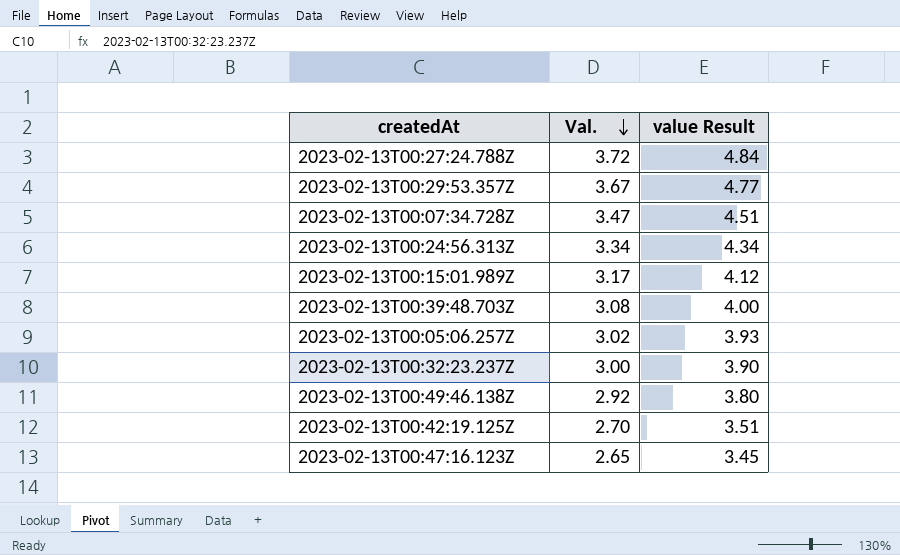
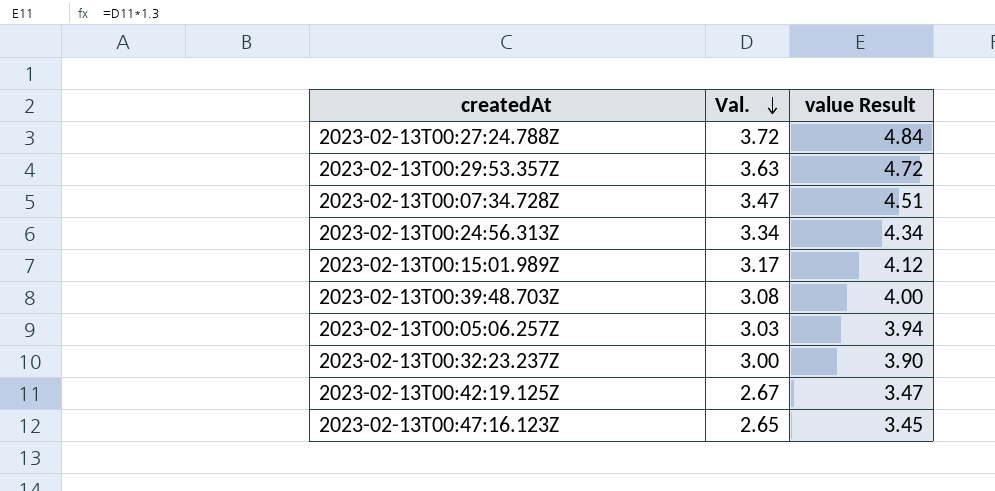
row 2023-02-13T00:49:46.138Z: 2.92 | 3.80 -> none
2023-02-13T00:29:53.357Z | Val.: 3.67 -> 3.63
2023-02-13T00:29:53.357Z | value Result: 4.77 -> 4.72
2023-02-13T00:05:06.257Z | Val.: 3.02 -> 3.03
2023-02-13T00:05:06.257Z | value Result: 3.93 -> 3.94
2023-02-13T00:42:19.125Z | Val.: 2.70 -> 2.67
2023-02-13T00:42:19.125Z | value Result: 3.51 -> 3.47

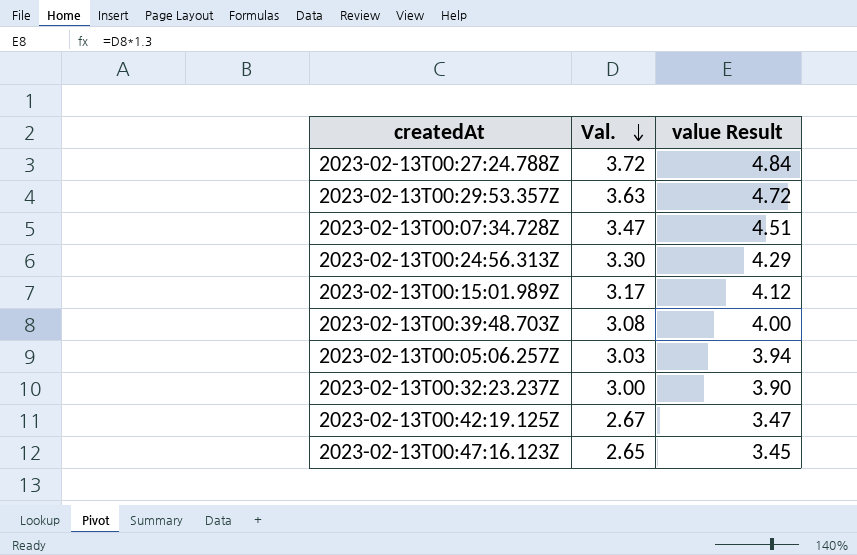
2023-02-13T00:24:56.313Z | Val.: 3.34 -> 3.30
2023-02-13T00:24:56.313Z | value Result: 4.34 -> 4.29

